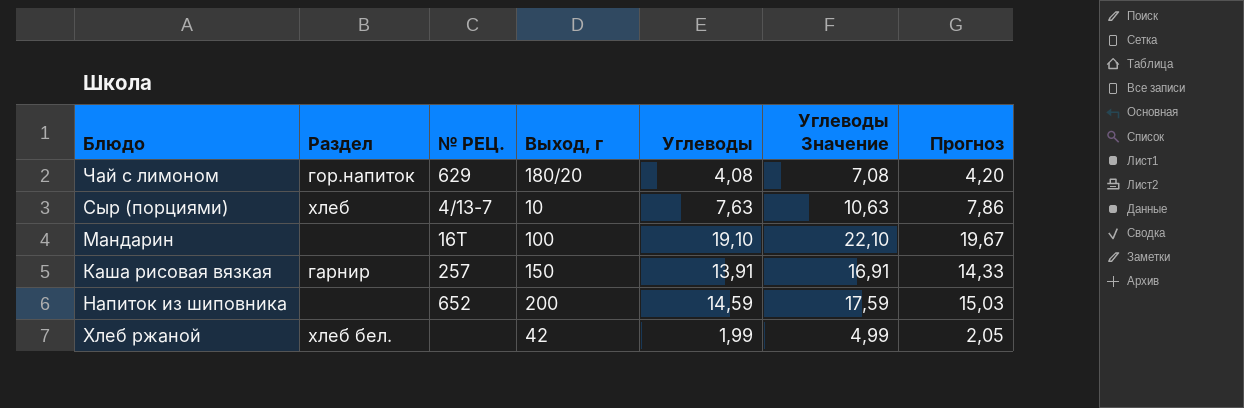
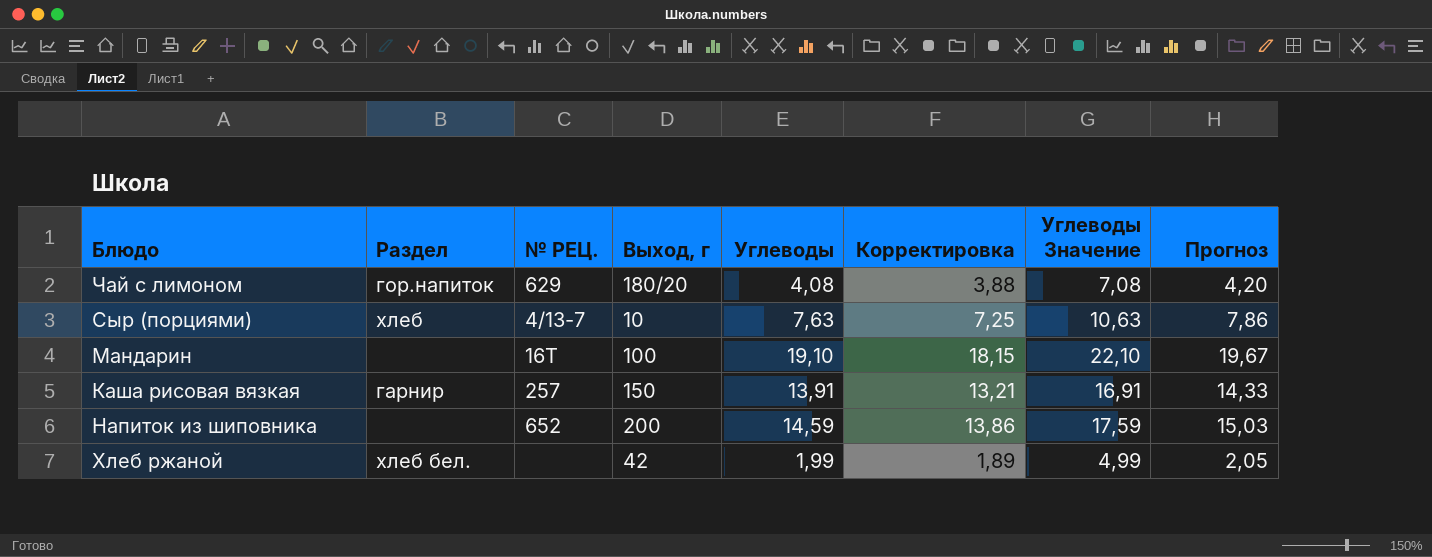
column Корректировка | formula: none -> [Углеводы] * 0,95

